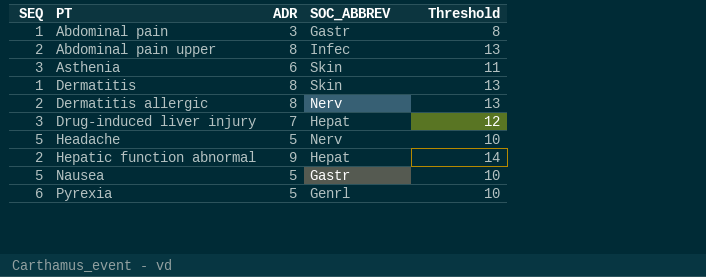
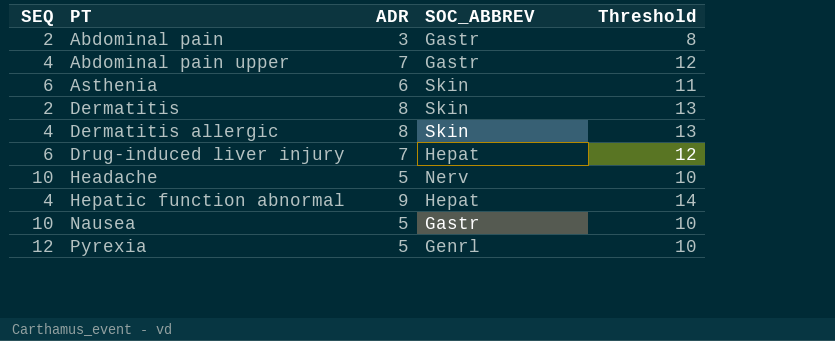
Abdominal pain | SEQ: 1 -> 2
Abdominal pain upper | SEQ: 2 -> 4
Abdominal pain upper | ADR: 8 -> 7
Abdominal pain upper | SOC_ABBREV: Infec -> Gastr
Abdominal pain upper | Threshold: 13 -> 12
Asthenia | SEQ: 3 -> 6
Dermatitis | SEQ: 1 -> 2
Dermatitis allergic | SEQ: 2 -> 4
Dermatitis allergic | SOC_ABBREV: Nerv -> Skin
Drug-induced liver injury | SEQ: 3 -> 6
Headache | SEQ: 5 -> 10
Hepatic function abnormal | SEQ: 2 -> 4
Nausea | SEQ: 5 -> 10
Pyrexia | SEQ: 6 -> 12

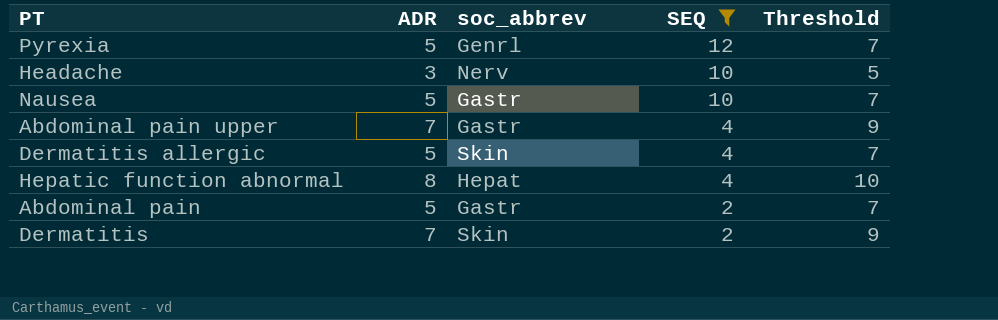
filter: none -> SEQ != 6
row order: PT ascending -> SEQ descending
column name: SOC_ABBREV -> soc_abbrev
column SEQ | position: 1 -> 4
column Threshold | formula: [ADR] + 5 -> [ADR] + 2
Headache | ADR: 5 -> 3
Dermatitis allergic | ADR: 8 -> 5
Hepatic function abnormal | ADR: 9 -> 8
Abdominal pain | ADR: 3 -> 5
Dermatitis | ADR: 8 -> 7

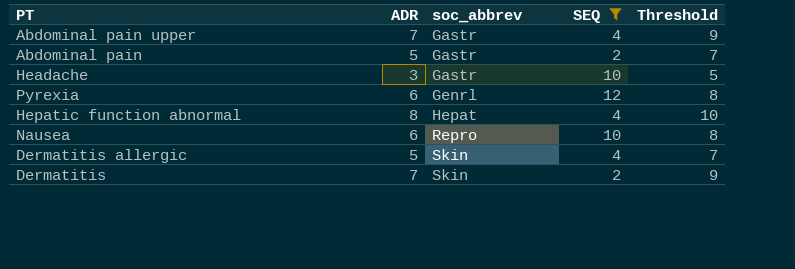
row order: SEQ descending -> soc_abbrev ascending
Headache | soc_abbrev: Nerv -> Gastr
Pyrexia | ADR: 5 -> 6
Pyrexia | Threshold: 7 -> 8
Nausea | ADR: 5 -> 6
Nausea | soc_abbrev: Gastr -> Repro
Nausea | Threshold: 7 -> 8

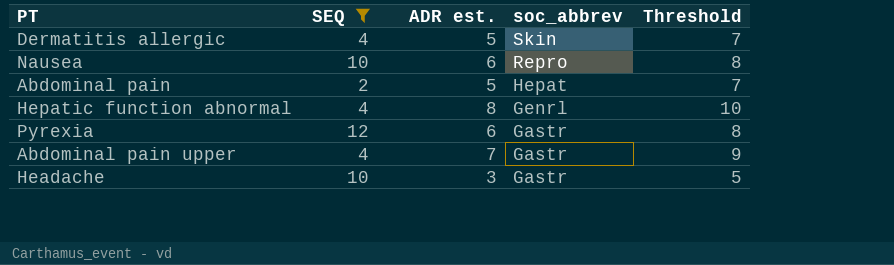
row order: soc_abbrev ascending -> soc_abbrev descending
column SEQ | position: 4 -> 2
column name: ADR -> ADR est.
row Dermatitis: 7 | Skin | 2 | 9 -> none
Abdominal pain | soc_abbrev: Gastr -> Hepat
Hepatic function abnormal | soc_abbrev: Hepat -> Genrl
Pyrexia | soc_abbrev: Genrl -> Gastr

